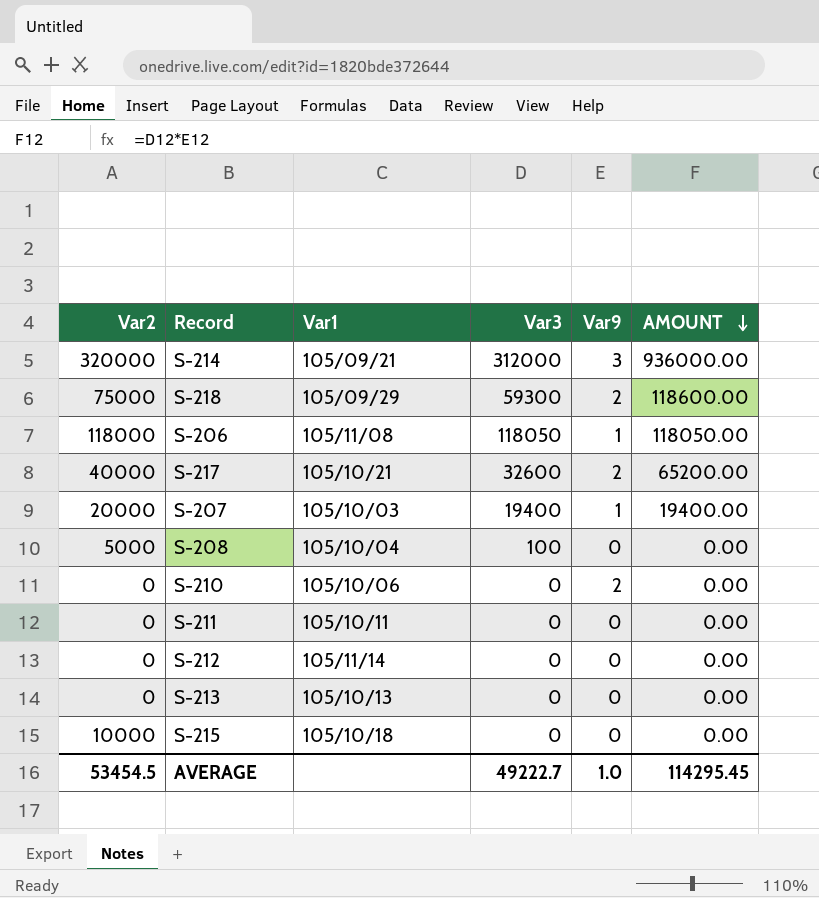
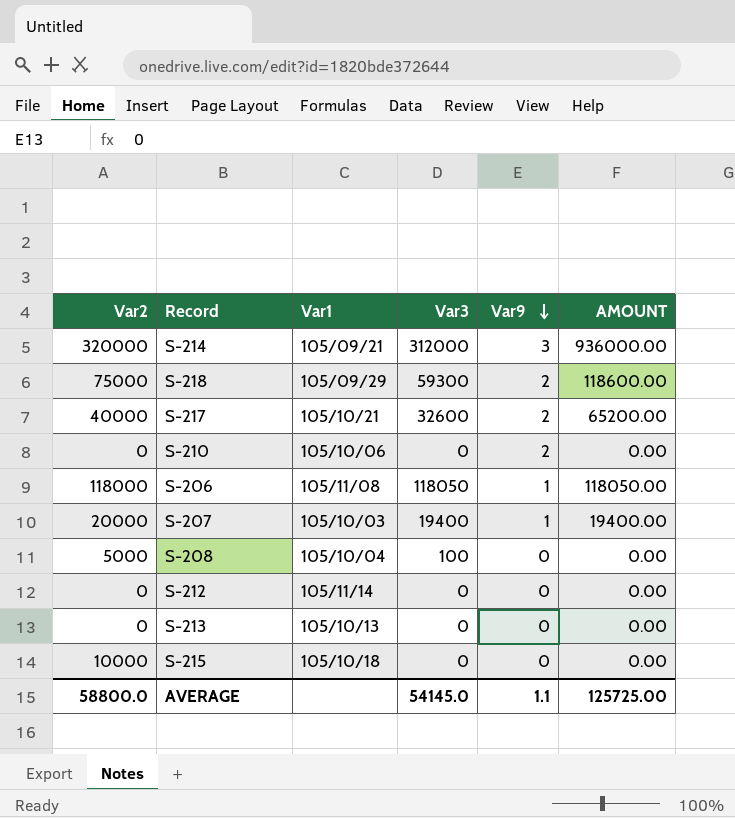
row order: AMOUNT descending -> Var9 descending
row S-211: 0 | 105/10/11 | 0 | 0 | 0.00 -> none
AVERAGE | Var2: 53454.5 -> 58800.0
AVERAGE | Var3: 49222.7 -> 54145.0
AVERAGE | Var9: 1.0 -> 1.1
AVERAGE | AMOUNT: 114295.45 -> 125725.00

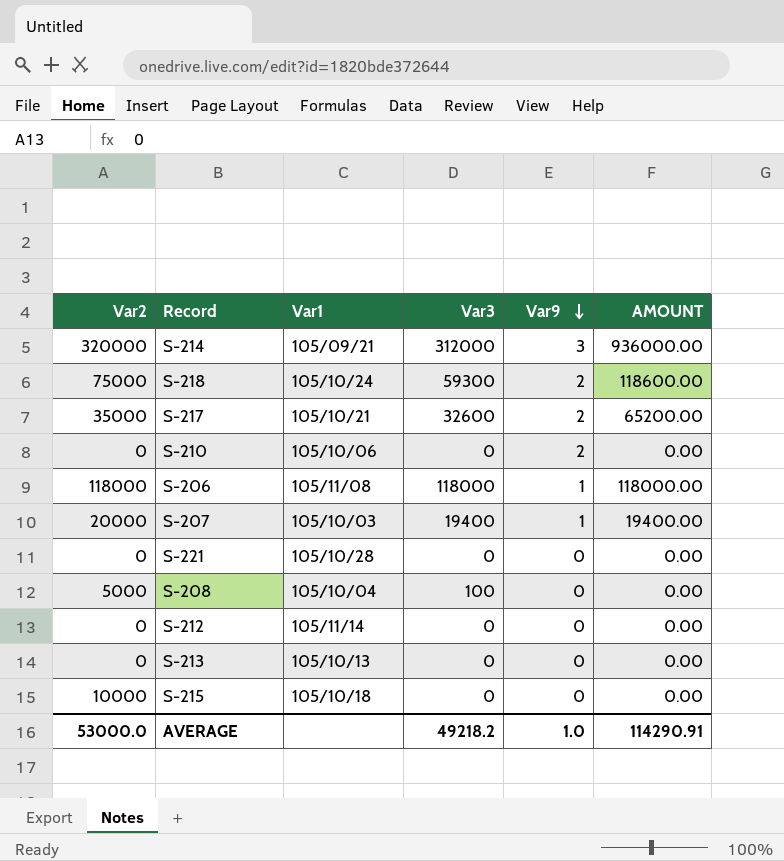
S-218 | Var1: 105/09/29 -> 105/10/24
S-217 | Var2: 40000 -> 35000
S-206 | Var3: 118050 -> 118000
S-206 | AMOUNT: 118050.00 -> 118000.00
row S-221: none -> 0 | 105/10/28 | 0 | 0 | 0.00
AVERAGE | Var2: 58800.0 -> 53000.0
AVERAGE | Var3: 54145.0 -> 49218.2
AVERAGE | Var9: 1.1 -> 1.0
AVERAGE | AMOUNT: 125725.00 -> 114290.91

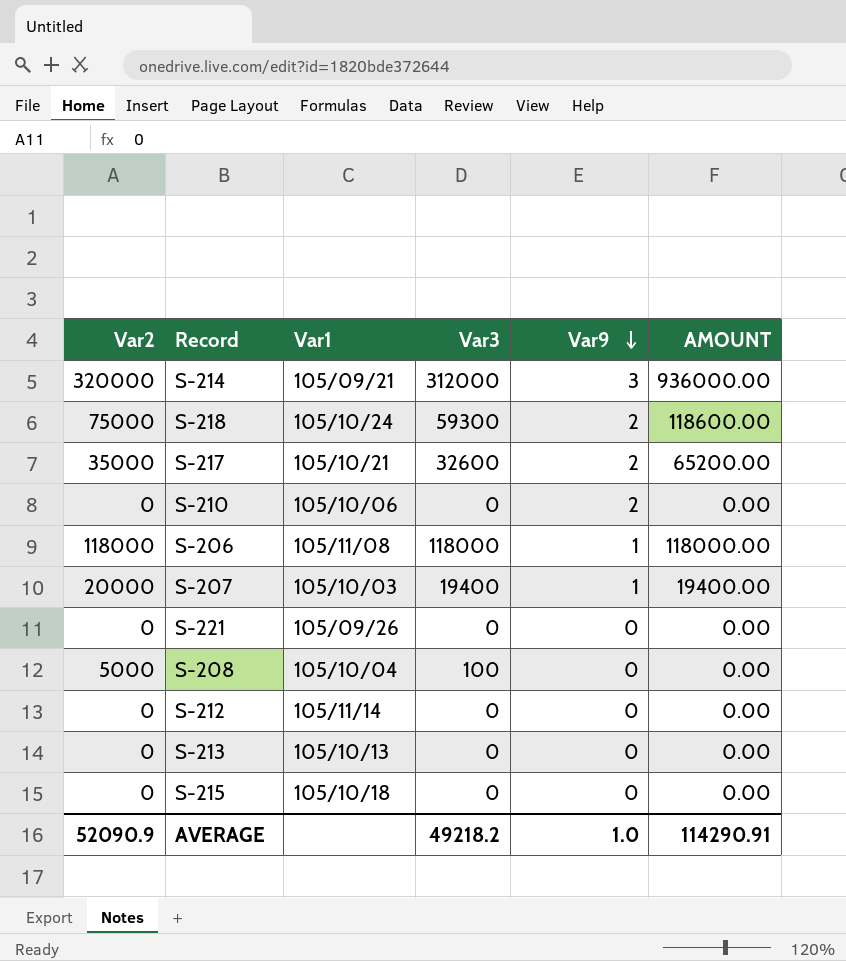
S-221 | Var1: 105/10/28 -> 105/09/26
S-215 | Var2: 10000 -> 0
AVERAGE | Var2: 53000.0 -> 52090.9

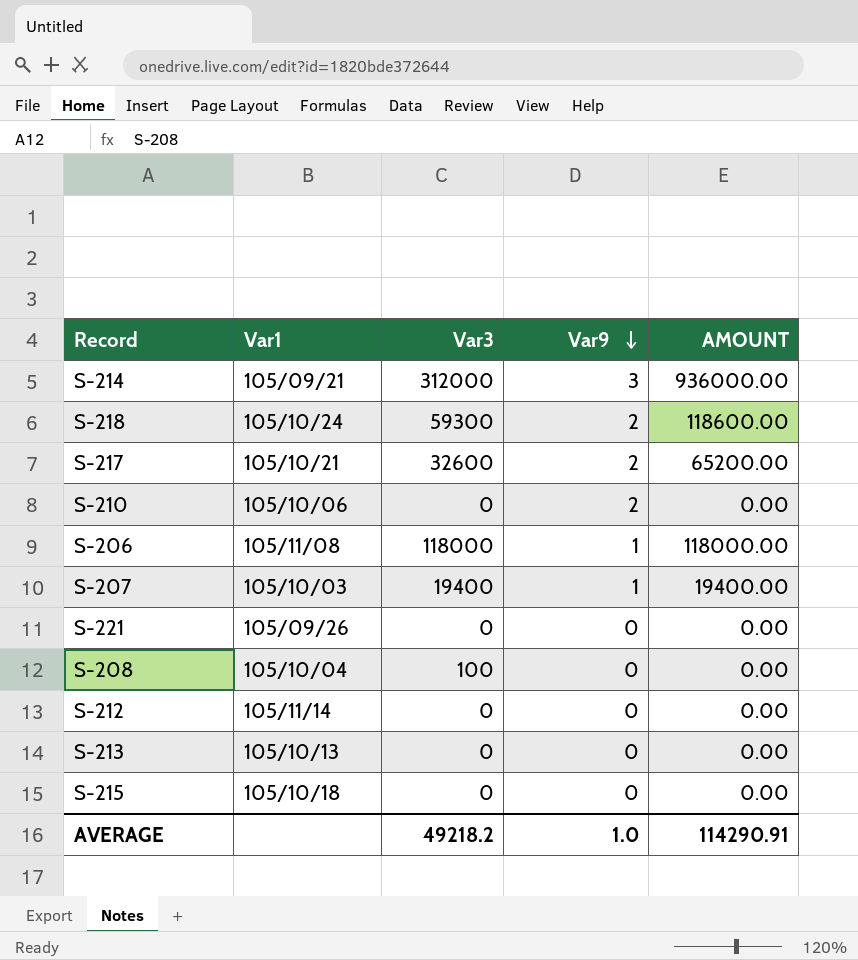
column Var2 | position: 1 -> none

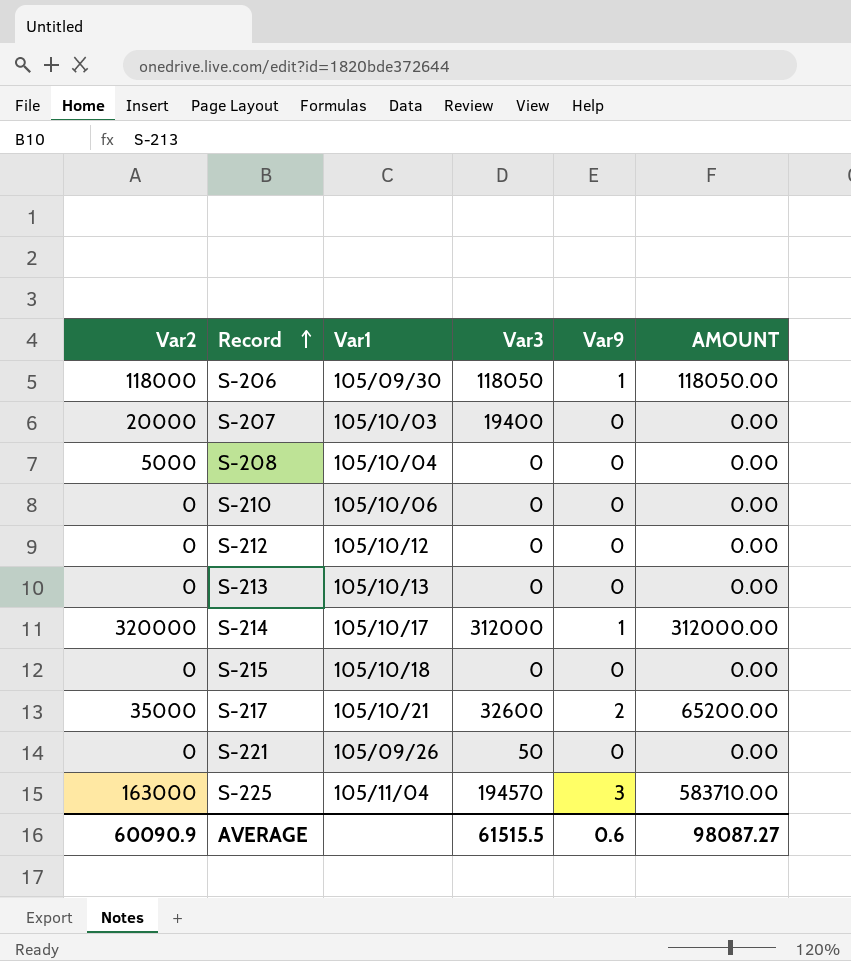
row order: Var9 descending -> Record ascending
column Var2 | position: none -> 1
row S-218: 105/10/24 | 59300 | 2 | 118600.00 -> none
S-206 | Var1: 105/11/08 -> 105/09/30
S-206 | Var3: 118000 -> 118050
S-206 | AMOUNT: 118000.00 -> 118050.00
S-207 | Var9: 1 -> 0
S-207 | AMOUNT: 19400.00 -> 0.00
S-208 | Var3: 100 -> 0
S-210 | Var9: 2 -> 0
S-212 | Var1: 105/11/14 -> 105/10/12
S-214 | Var1: 105/09/21 -> 105/10/17
S-214 | Var9: 3 -> 1
S-214 | AMOUNT: 936000.00 -> 312000.00
S-221 | Var3: 0 -> 50
row S-225: none -> 163000 | 105/11/04 | 194570 | 3 | 583710.00
AVERAGE | Var3: 49218.2 -> 61515.5
AVERAGE | Var9: 1.0 -> 0.6
AVERAGE | AMOUNT: 114290.91 -> 98087.27

